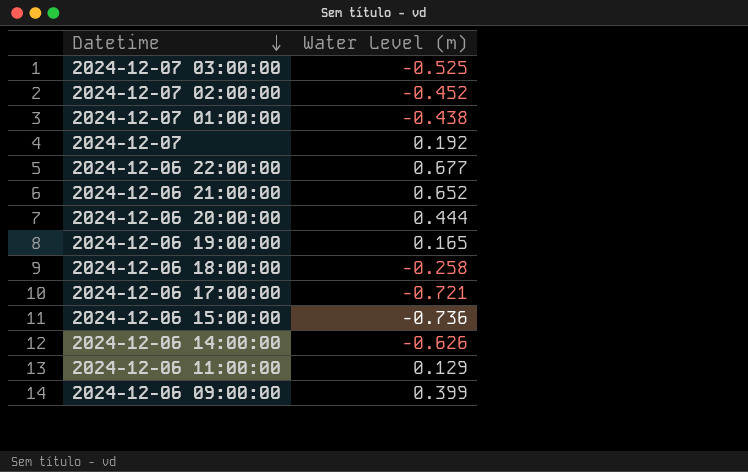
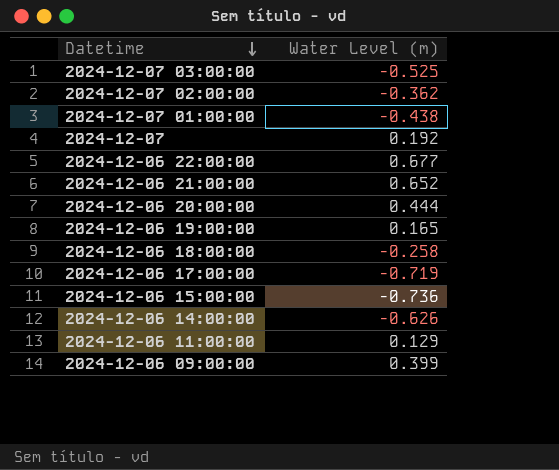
2024-12-07 02:00:00 | Water Level (m): -0.452 -> -0.362
2024-12-06 17:00:00 | Water Level (m): -0.721 -> -0.719

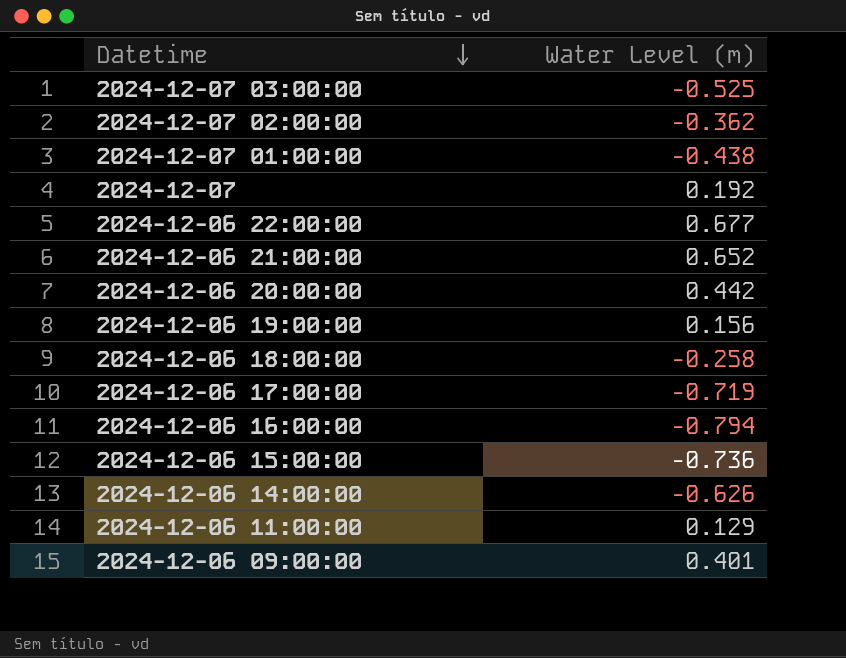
2024-12-06 20:00:00 | Water Level (m): 0.444 -> 0.442
2024-12-06 19:00:00 | Water Level (m): 0.165 -> 0.156
row 2024-12-06 16:00:00: none -> -0.794
2024-12-06 09:00:00 | Water Level (m): 0.399 -> 0.401

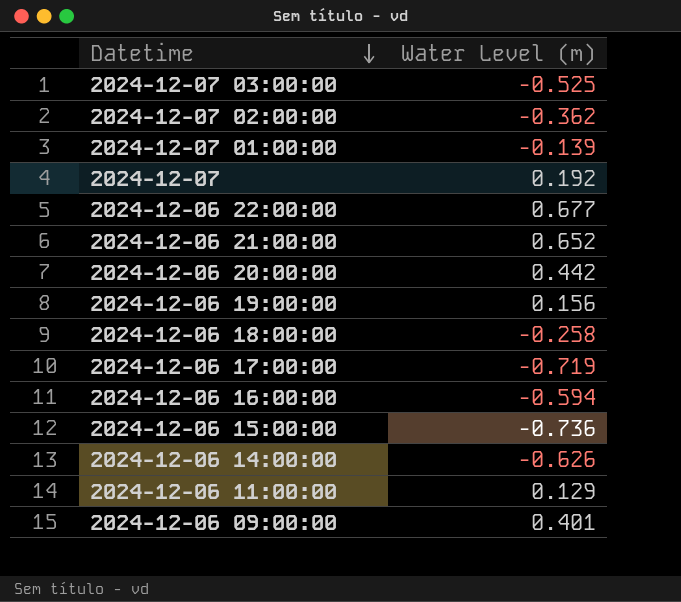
2024-12-07 01:00:00 | Water Level (m): -0.438 -> -0.139
2024-12-06 16:00:00 | Water Level (m): -0.794 -> -0.594

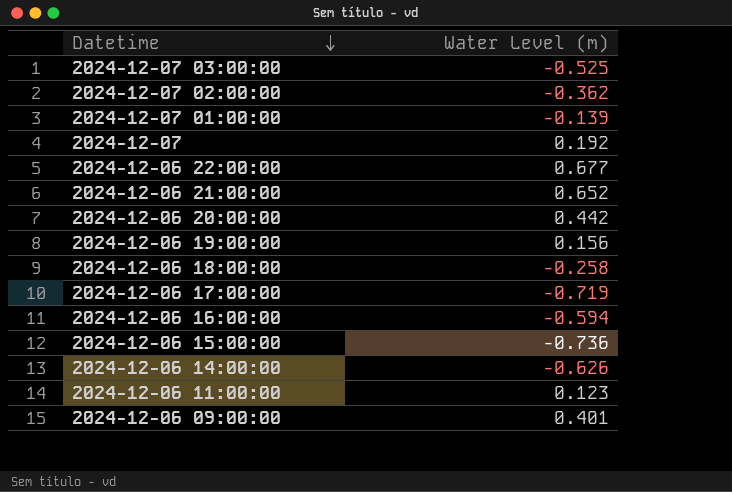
2024-12-06 11:00:00 | Water Level (m): 0.129 -> 0.123

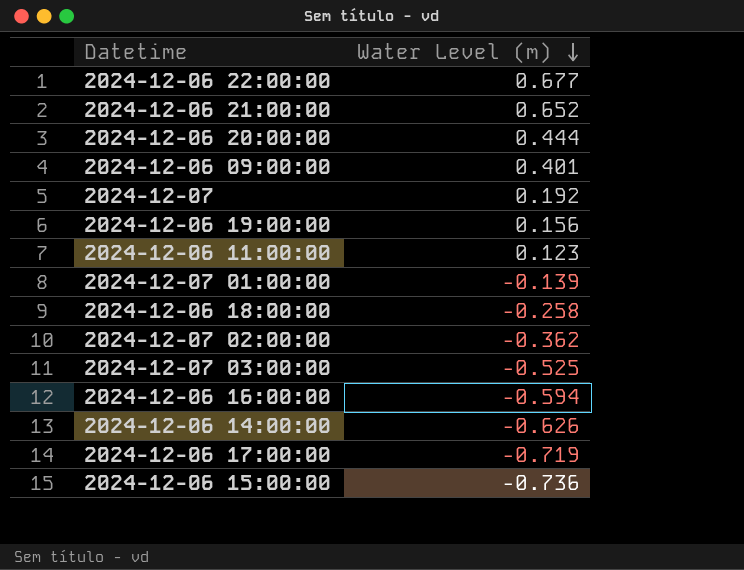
row order: Datetime descending -> Water Level (m) descending
2024-12-06 20:00:00 | Water Level (m): 0.442 -> 0.444

